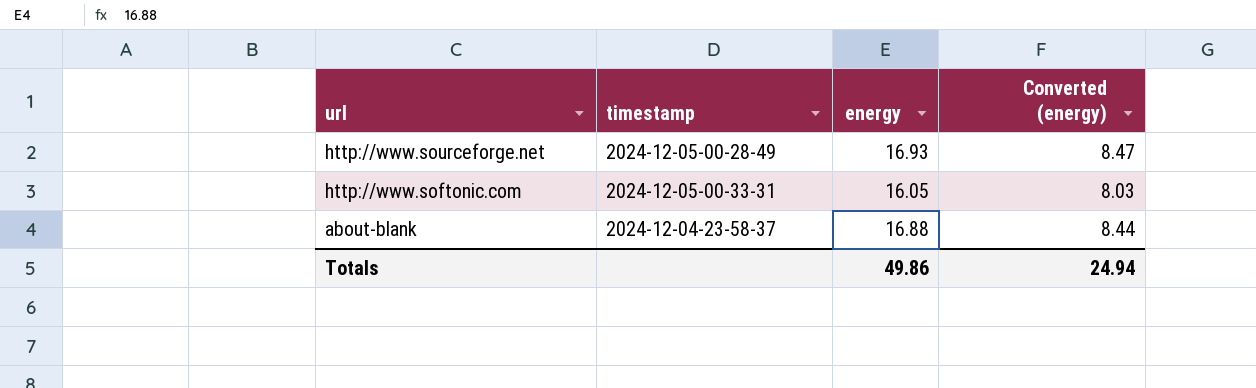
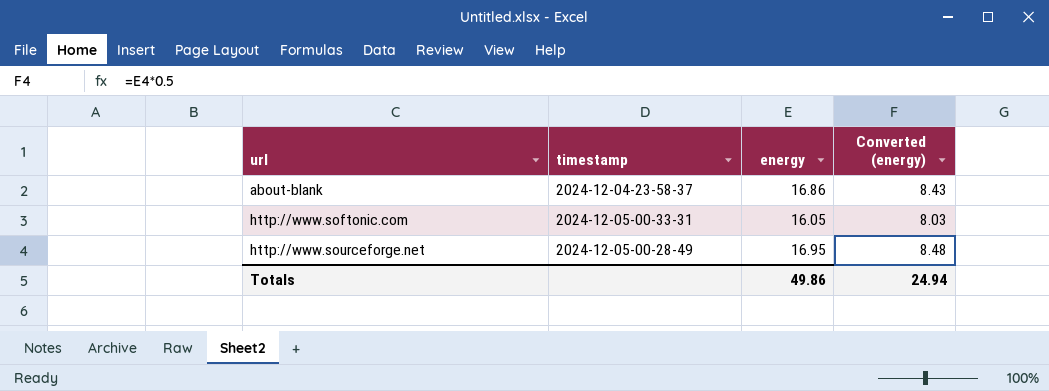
row order: url descending -> url ascending
about-blank | energy: 16.88 -> 16.86
about-blank | Converted (energy): 8.44 -> 8.43
http://www.sourceforge.net | energy: 16.93 -> 16.95
http://www.sourceforge.net | Converted (energy): 8.47 -> 8.48

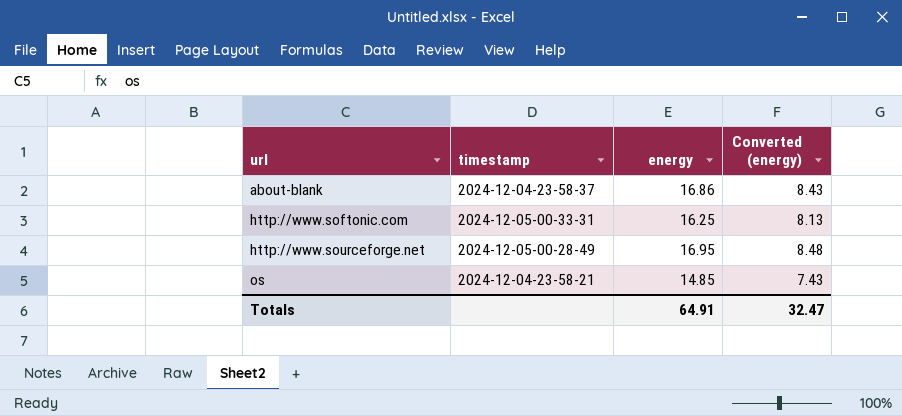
http://www.softonic.com | energy: 16.05 -> 16.25
http://www.softonic.com | Converted (energy): 8.03 -> 8.13
row os: none -> 2024-12-04-23-58-21 | 14.85 | 7.43
Totals | energy: 49.86 -> 64.91
Totals | Converted (energy): 24.94 -> 32.47

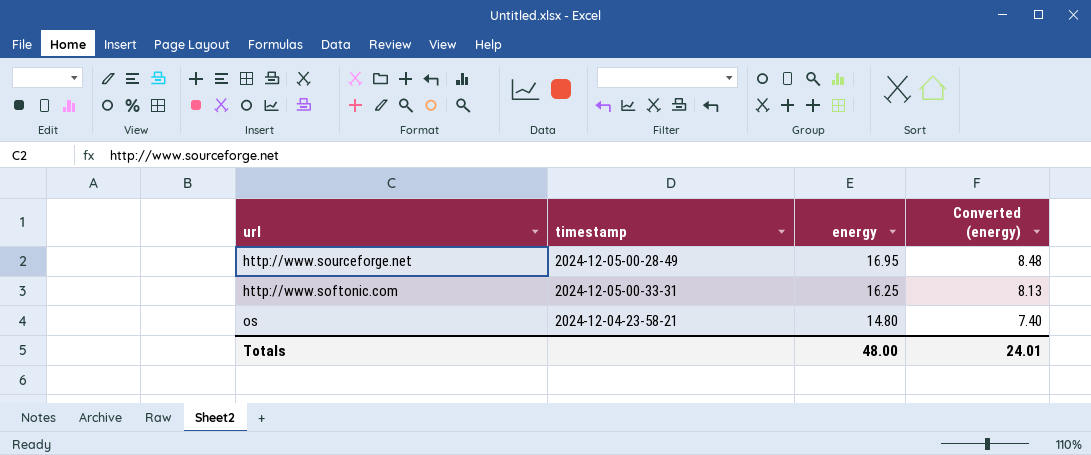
row order: url ascending -> energy descending
row about-blank: 2024-12-04-23-58-37 | 16.86 | 8.43 -> none
os | energy: 14.85 -> 14.80
os | Converted (energy): 7.43 -> 7.40
Totals | energy: 64.91 -> 48.00
Totals | Converted (energy): 32.47 -> 24.01

